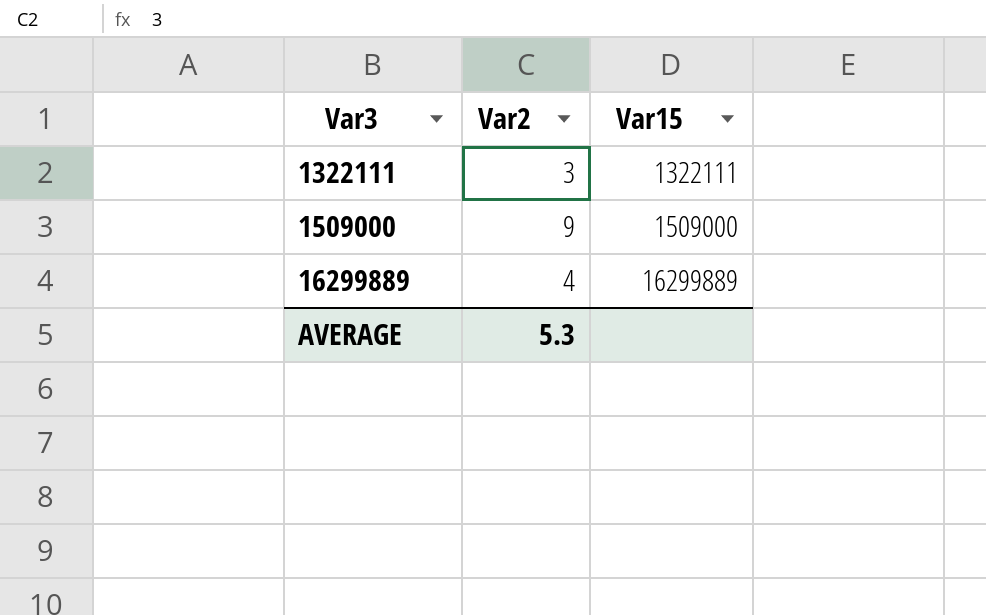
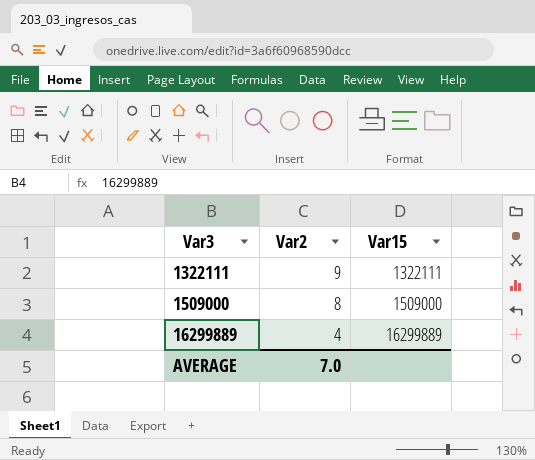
1322111 | Var2: 3 -> 9
1509000 | Var2: 9 -> 8
AVERAGE | Var2: 5.3 -> 7.0

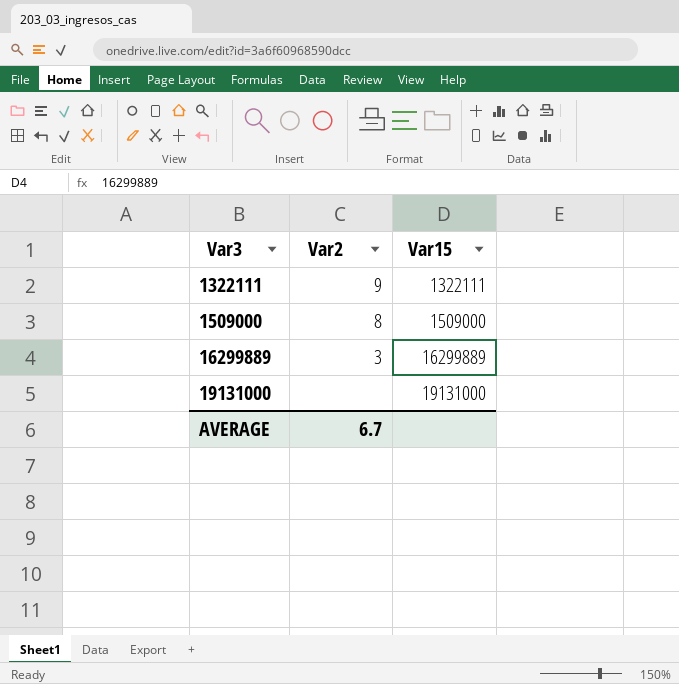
16299889 | Var2: 4 -> 3
row 19131000: none -> none | 19131000
AVERAGE | Var2: 7.0 -> 6.7

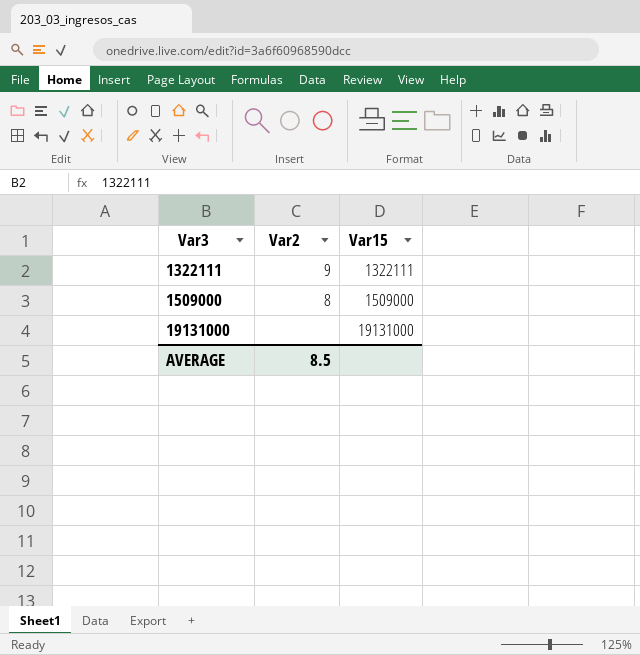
row 16299889: 3 | 16299889 -> none
AVERAGE | Var2: 6.7 -> 8.5

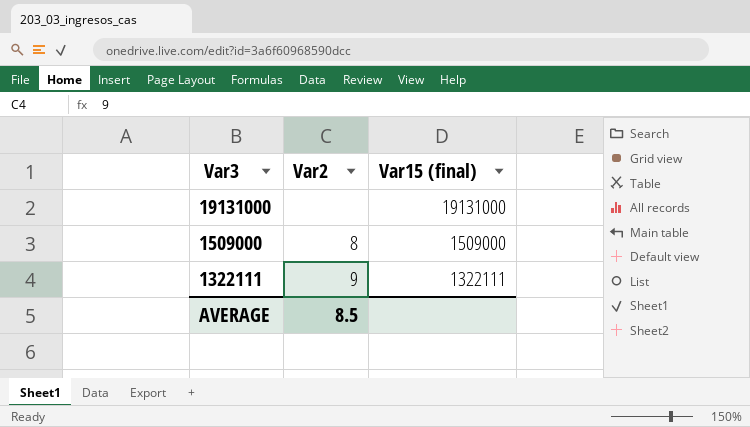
row order: Var3 ascending -> Var3 descending
column name: Var15 -> Var15 (final)

